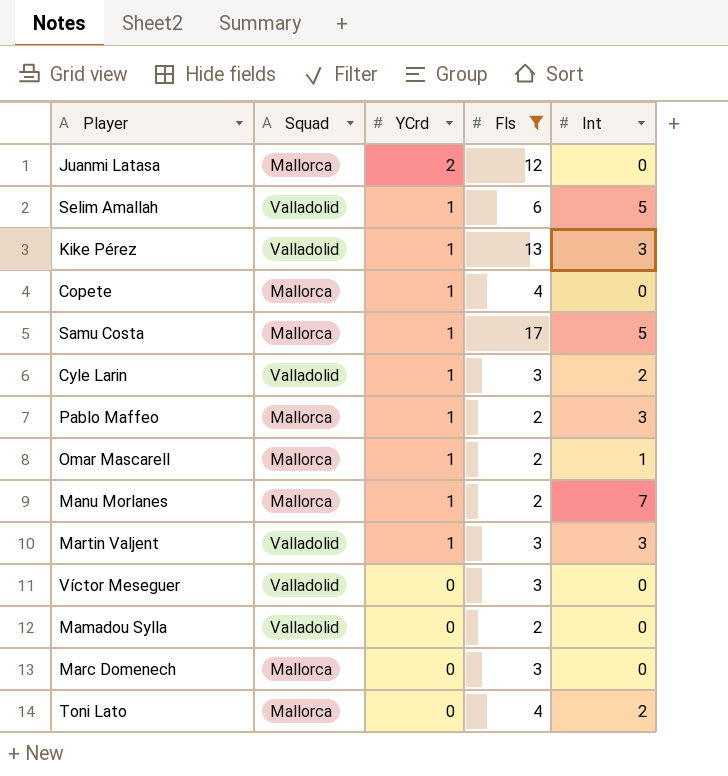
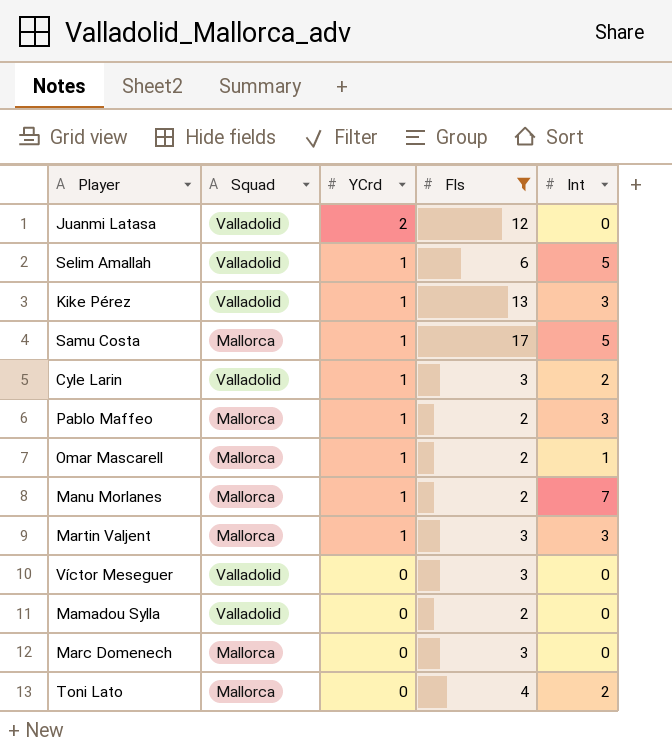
row Copete: Mallorca | 1 | 4 | 0 -> none
Juanmi Latasa | Squad: Mallorca -> Valladolid
Martin Valjent | Squad: Valladolid -> Mallorca

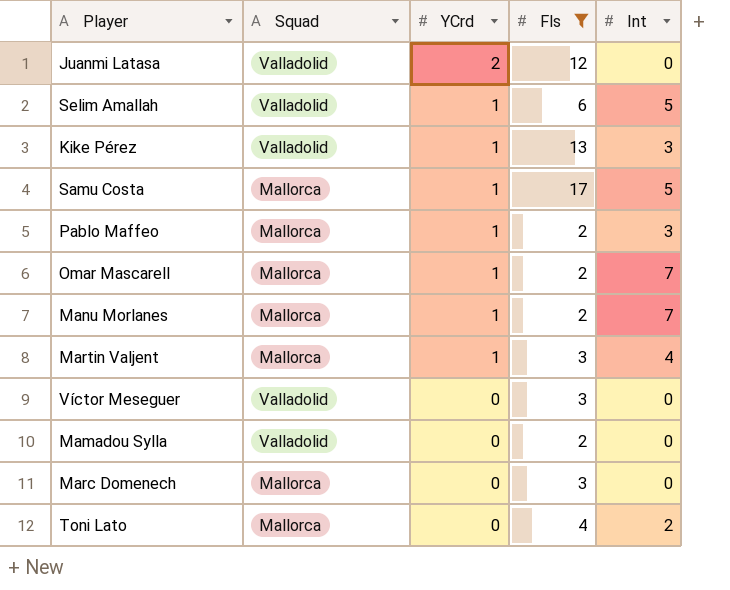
row Cyle Larin: Valladolid | 1 | 3 | 2 -> none
Omar Mascarell | Int: 1 -> 7
Martin Valjent | Int: 3 -> 4

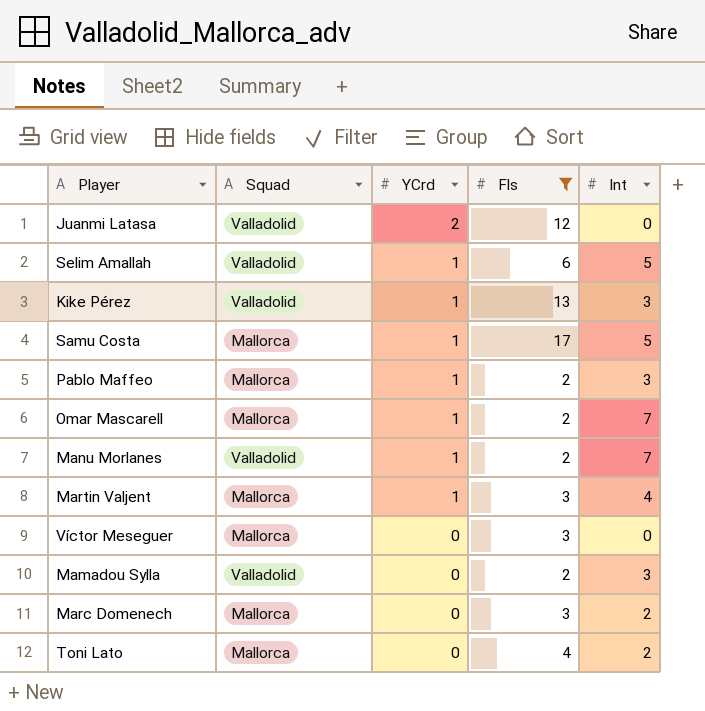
Manu Morlanes | Squad: Mallorca -> Valladolid
Víctor Meseguer | Squad: Valladolid -> Mallorca
Mamadou Sylla | Int: 0 -> 3
Marc Domenech | Int: 0 -> 2

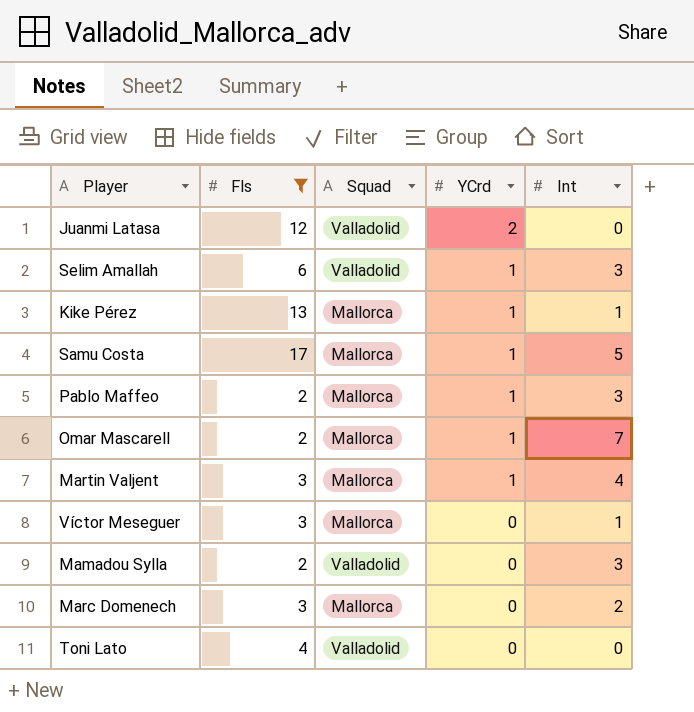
column Fls | position: 4 -> 2
row Manu Morlanes: Valladolid | 1 | 2 | 7 -> none
Selim Amallah | Int: 5 -> 3
Kike Pérez | Squad: Valladolid -> Mallorca
Kike Pérez | Int: 3 -> 1
Víctor Meseguer | Int: 0 -> 1
Toni Lato | Squad: Mallorca -> Valladolid
Toni Lato | Int: 2 -> 0

